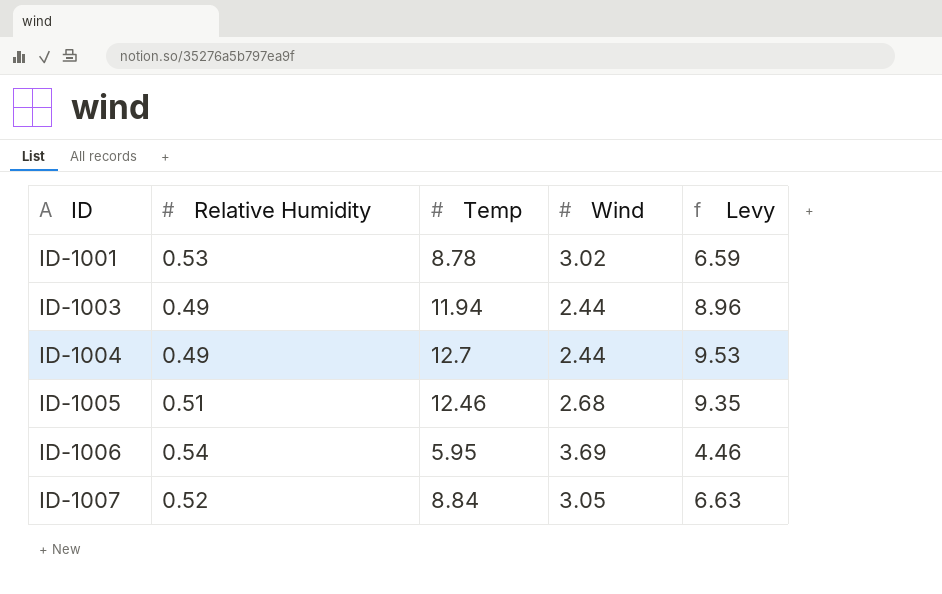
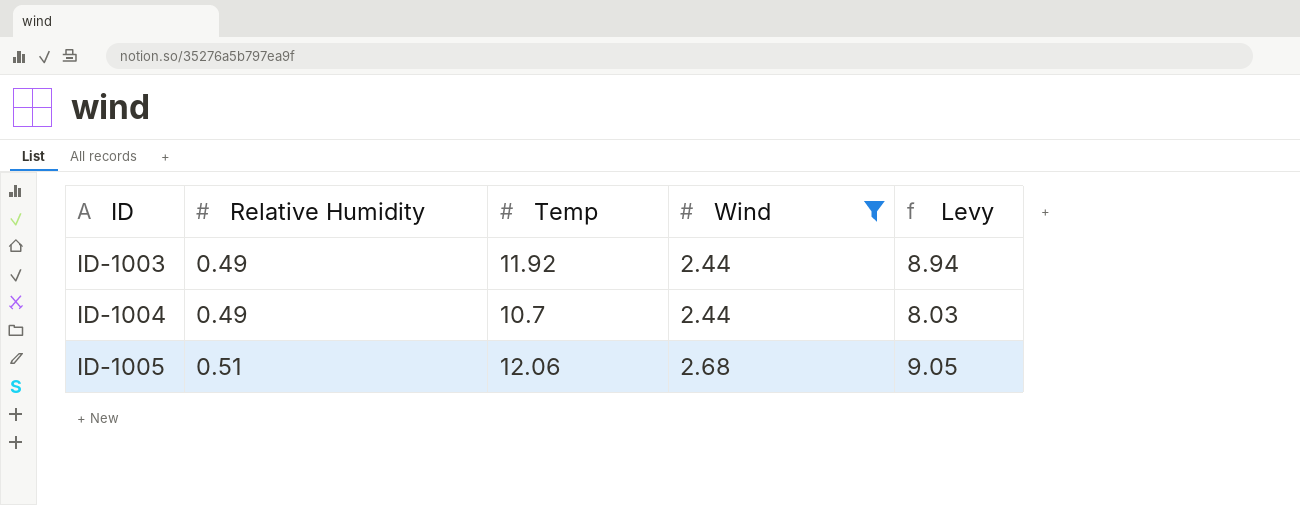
filter: none -> Wind <= 2.68
ID-1003 | Temp: 11.94 -> 11.92
ID-1003 | Levy: 8.96 -> 8.94
ID-1004 | Temp: 12.7 -> 10.7
ID-1004 | Levy: 9.53 -> 8.03
ID-1005 | Temp: 12.46 -> 12.06
ID-1005 | Levy: 9.35 -> 9.05

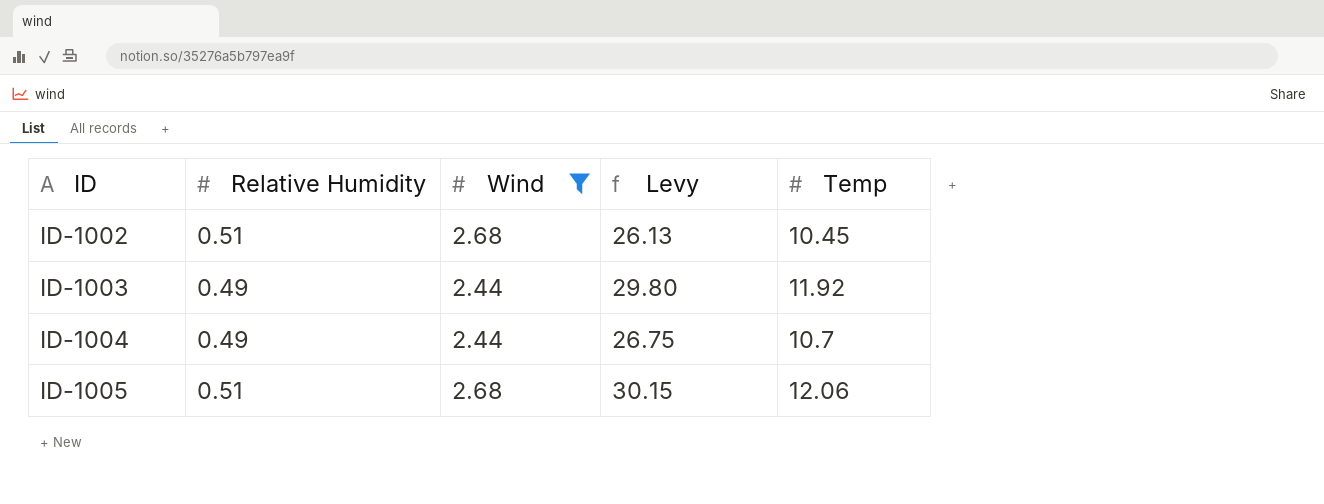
column Levy | formula: [Temp] * 0.75 -> [Temp] * 2.5
column Temp | position: 3 -> 5
row ID-1002: none -> 0.51 | 2.68 | 26.13 | 10.45

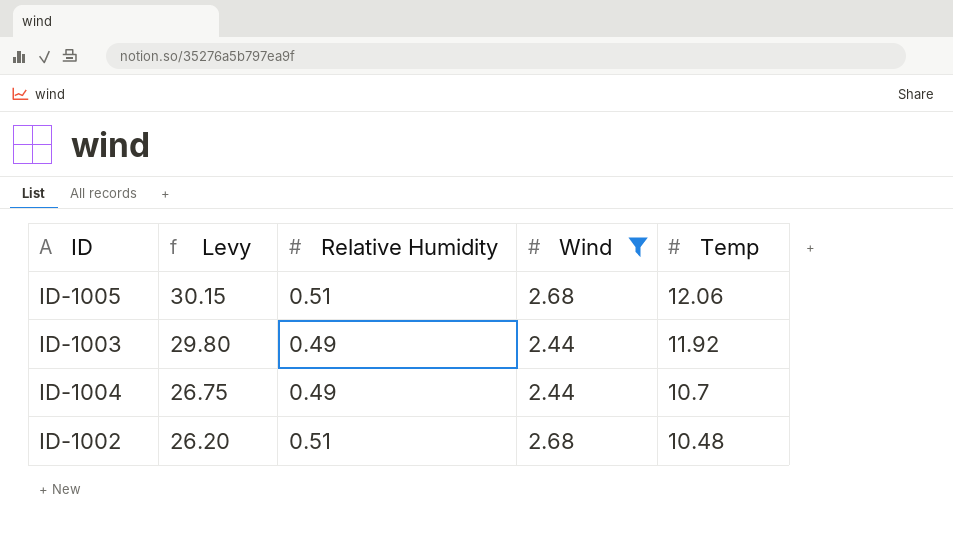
row order: ID ascending -> Levy descending
column Levy | position: 4 -> 2
ID-1002 | Levy: 26.13 -> 26.20
ID-1002 | Temp: 10.45 -> 10.48

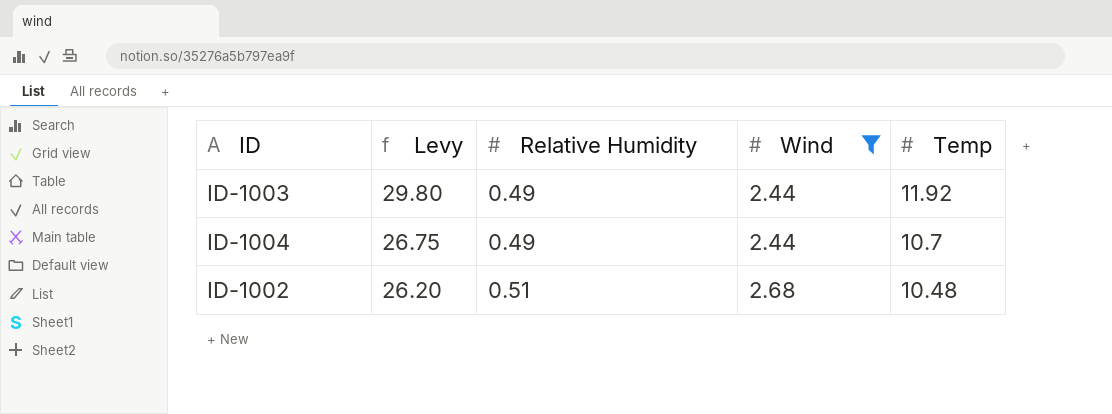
row ID-1005: 30.15 | 0.51 | 2.68 | 12.06 -> none

